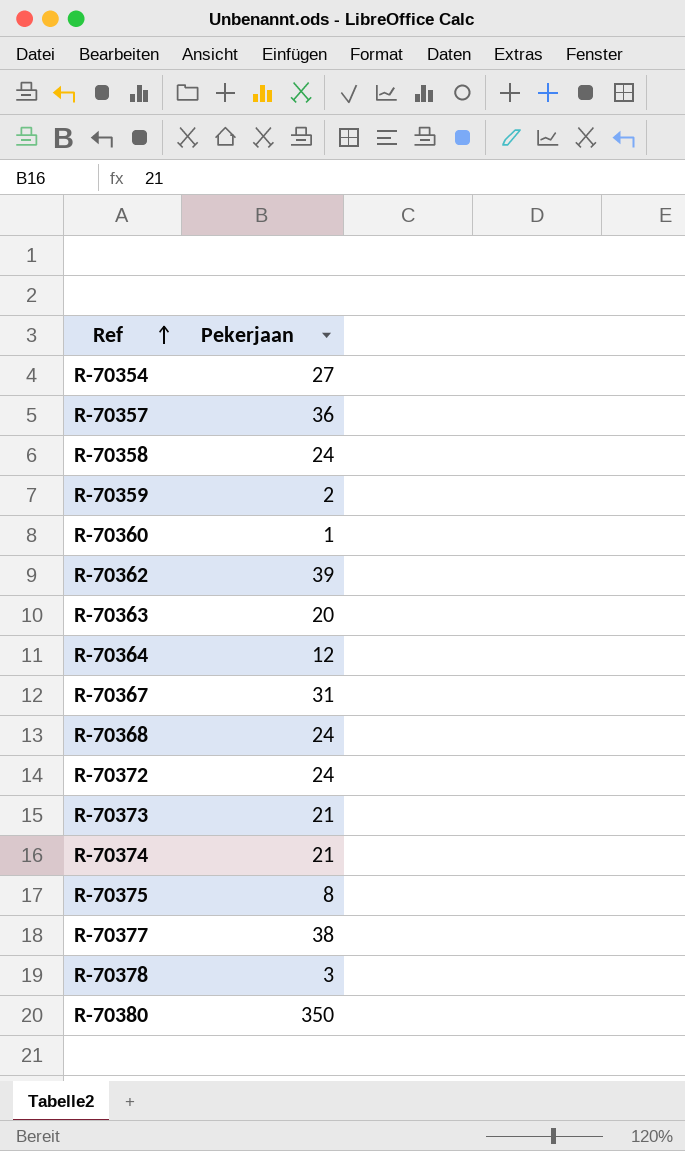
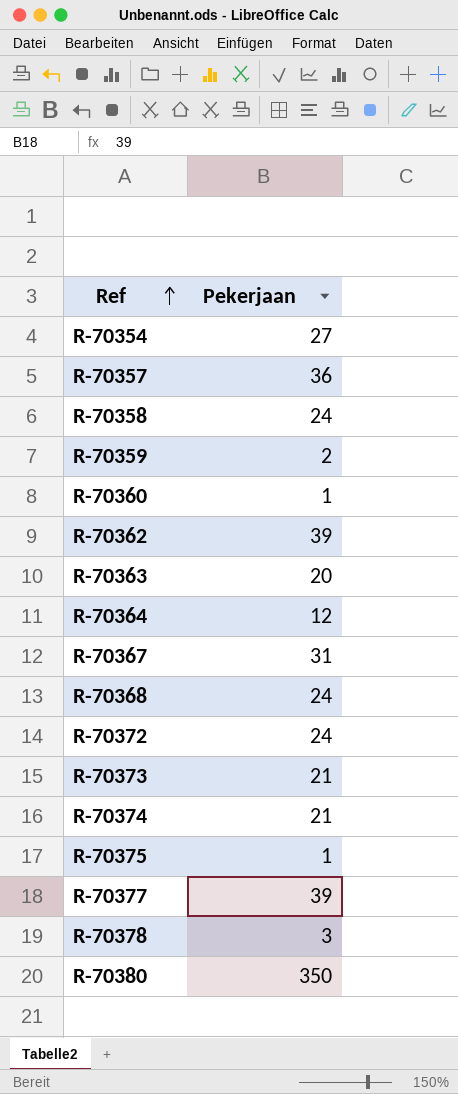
R-70375 | Pekerjaan: 8 -> 1
R-70377 | Pekerjaan: 38 -> 39

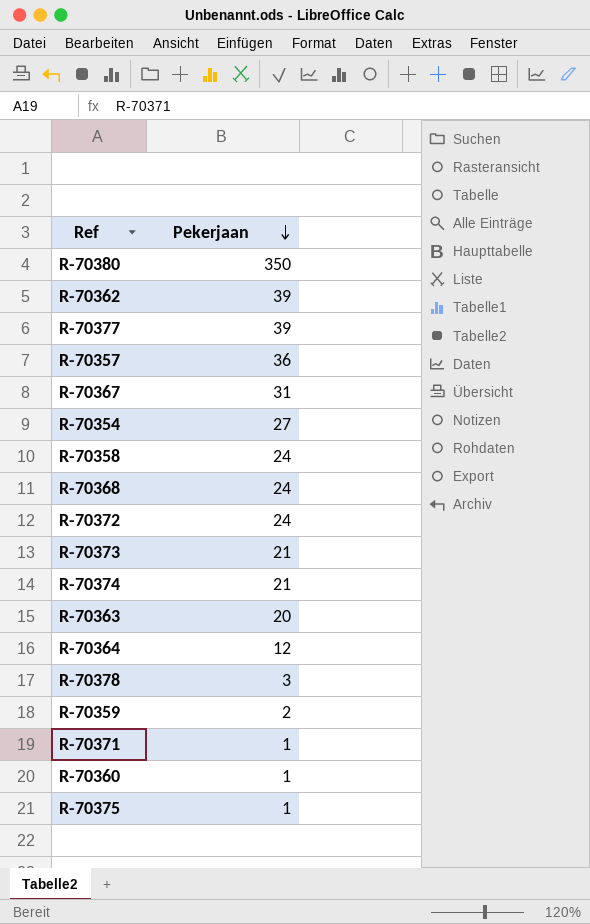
row order: Ref ascending -> Pekerjaan descending
row R-70371: none -> 1

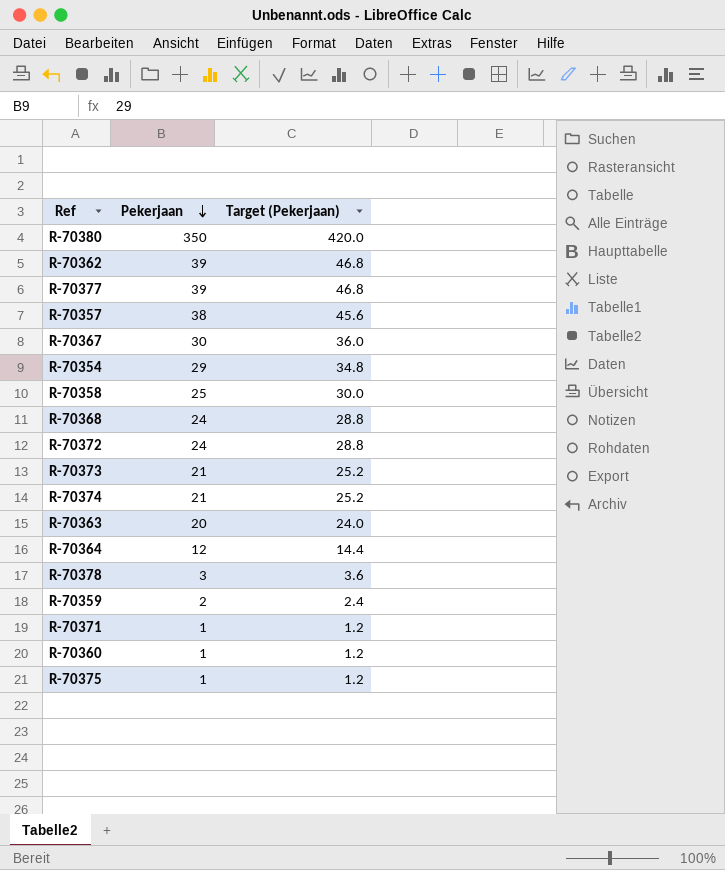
column Target (Pekerjaan) | formula: none -> [Pekerjaan] * 1.2
R-70357 | Pekerjaan: 36 -> 38
R-70367 | Pekerjaan: 31 -> 30
R-70354 | Pekerjaan: 27 -> 29
R-70358 | Pekerjaan: 24 -> 25

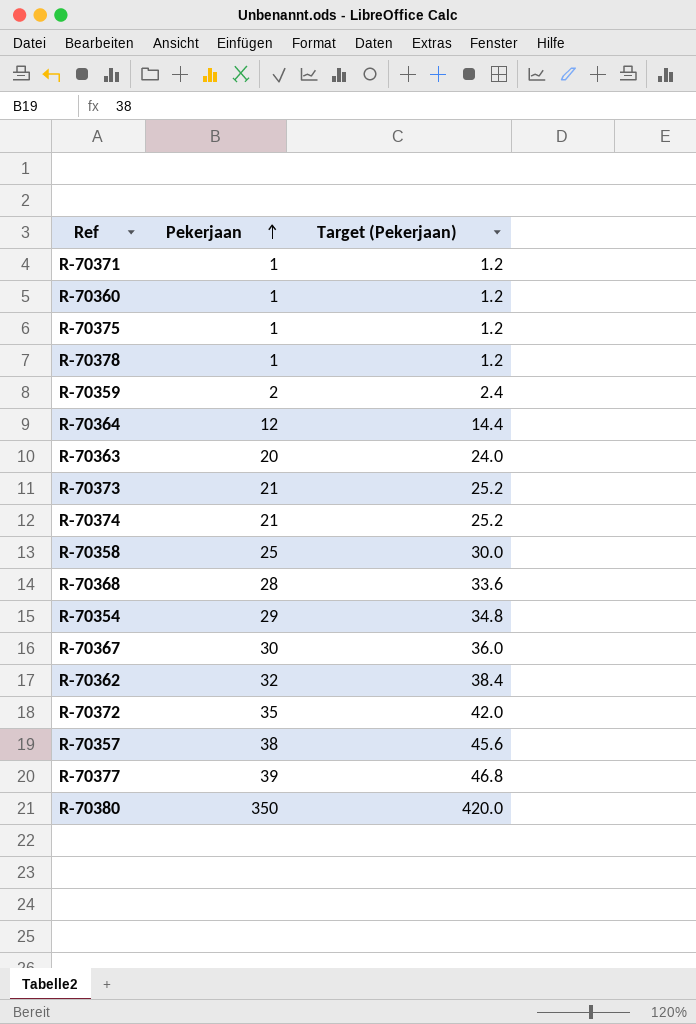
row order: Pekerjaan descending -> Pekerjaan ascending
R-70378 | Pekerjaan: 3 -> 1
R-70378 | Target (Pekerjaan): 3.6 -> 1.2
R-70368 | Pekerjaan: 24 -> 28
R-70368 | Target (Pekerjaan): 28.8 -> 33.6
R-70362 | Pekerjaan: 39 -> 32
R-70362 | Target (Pekerjaan): 46.8 -> 38.4
R-70372 | Pekerjaan: 24 -> 35
R-70372 | Target (Pekerjaan): 28.8 -> 42.0

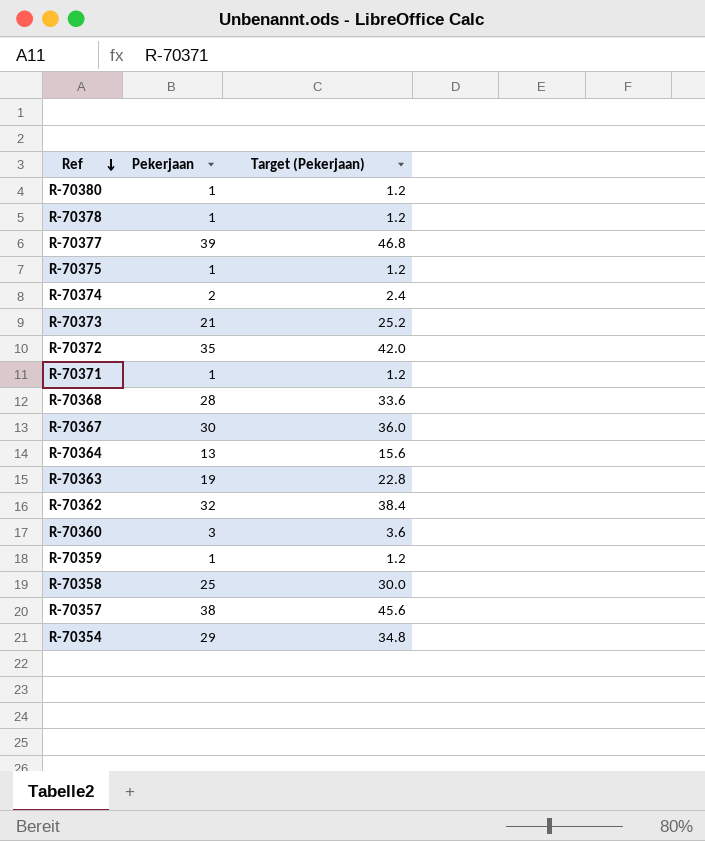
row order: Pekerjaan ascending -> Ref descending
R-70380 | Pekerjaan: 350 -> 1
R-70380 | Target (Pekerjaan): 420.0 -> 1.2
R-70374 | Pekerjaan: 21 -> 2
R-70374 | Target (Pekerjaan): 25.2 -> 2.4
R-70364 | Pekerjaan: 12 -> 13
R-70364 | Target (Pekerjaan): 14.4 -> 15.6
R-70363 | Pekerjaan: 20 -> 19
R-70363 | Target (Pekerjaan): 24.0 -> 22.8
R-70360 | Pekerjaan: 1 -> 3
R-70360 | Target (Pekerjaan): 1.2 -> 3.6
R-70359 | Pekerjaan: 2 -> 1
R-70359 | Target (Pekerjaan): 2.4 -> 1.2

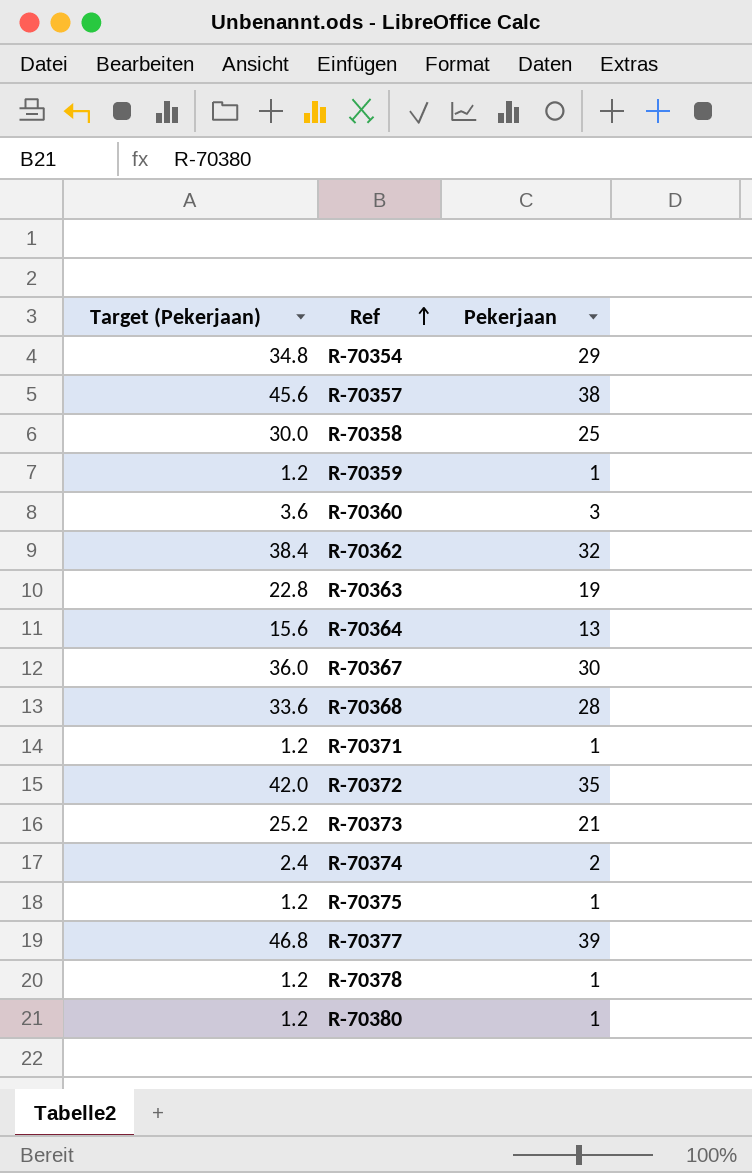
row order: Ref descending -> Ref ascending
column Target (Pekerjaan) | position: 3 -> 1

